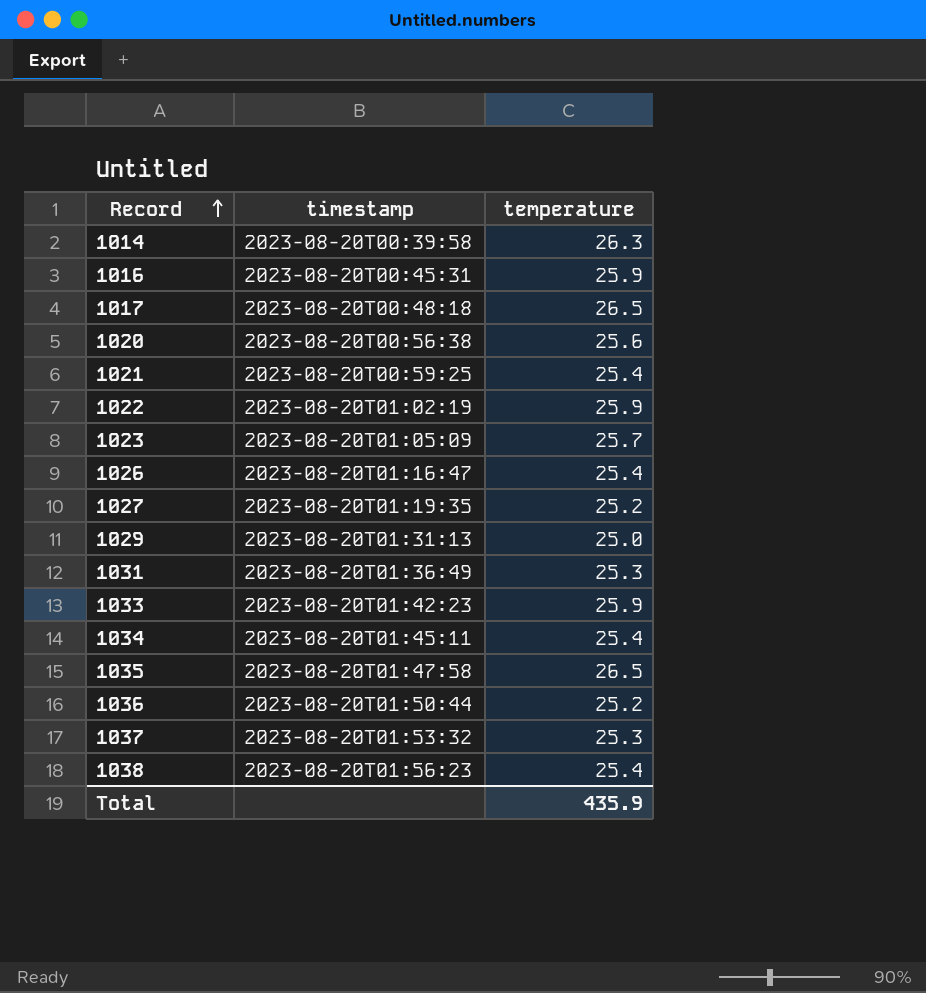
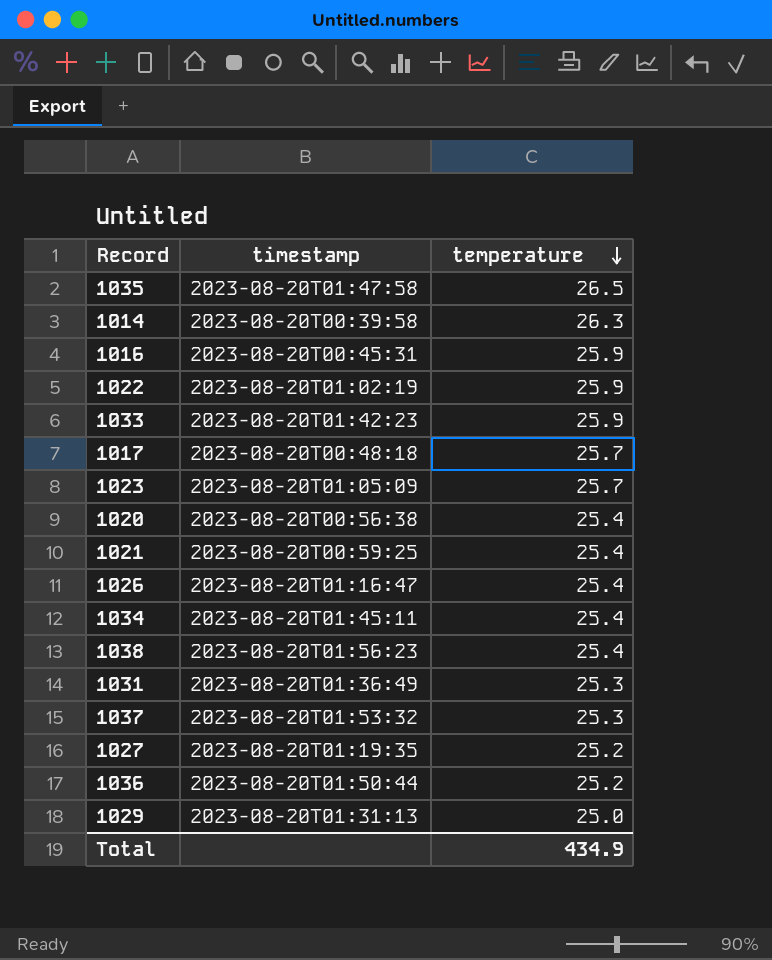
row order: Record ascending -> temperature descending
1017 | temperature: 26.5 -> 25.7
1020 | temperature: 25.6 -> 25.4
Total | temperature: 435.9 -> 434.9

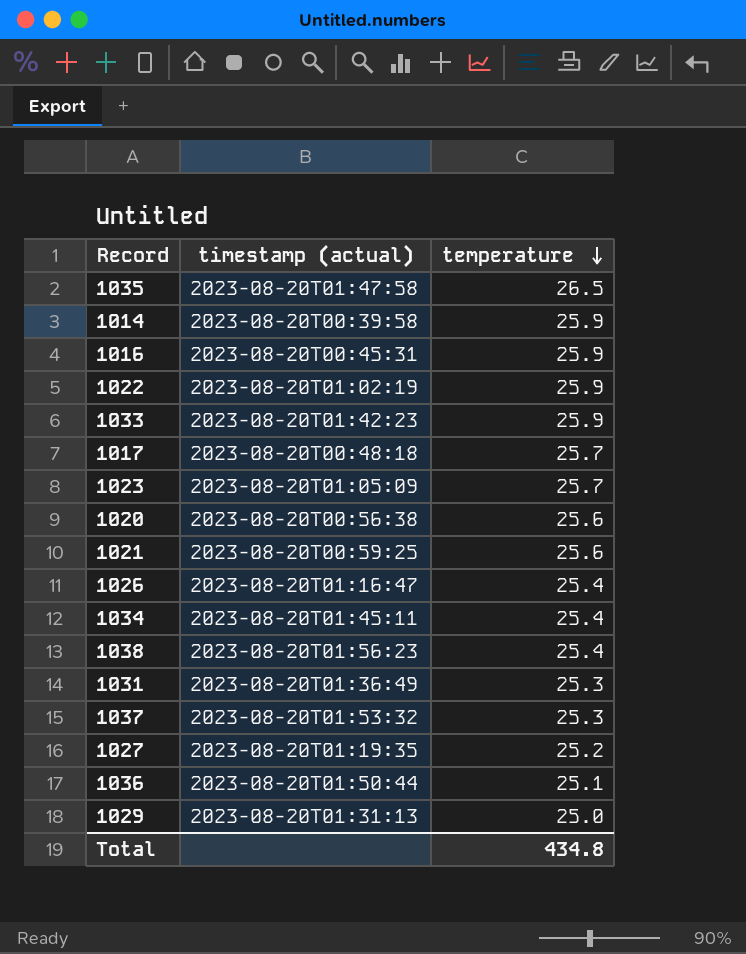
column name: timestamp -> timestamp (actual)
1014 | temperature: 26.3 -> 25.9
1020 | temperature: 25.4 -> 25.6
1021 | temperature: 25.4 -> 25.6
1036 | temperature: 25.2 -> 25.1
Total | temperature: 434.9 -> 434.8

